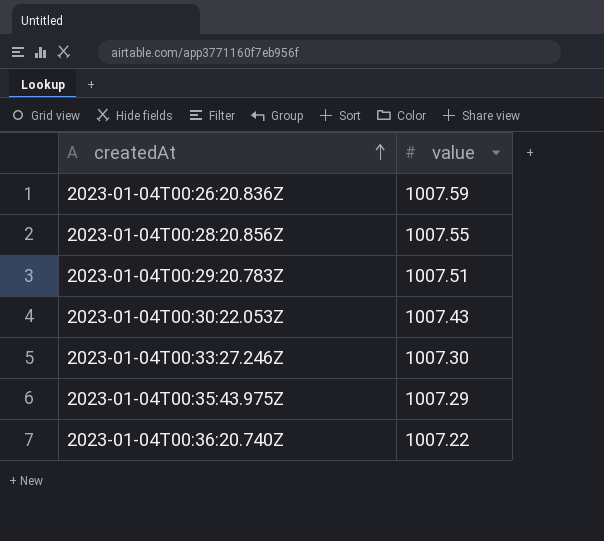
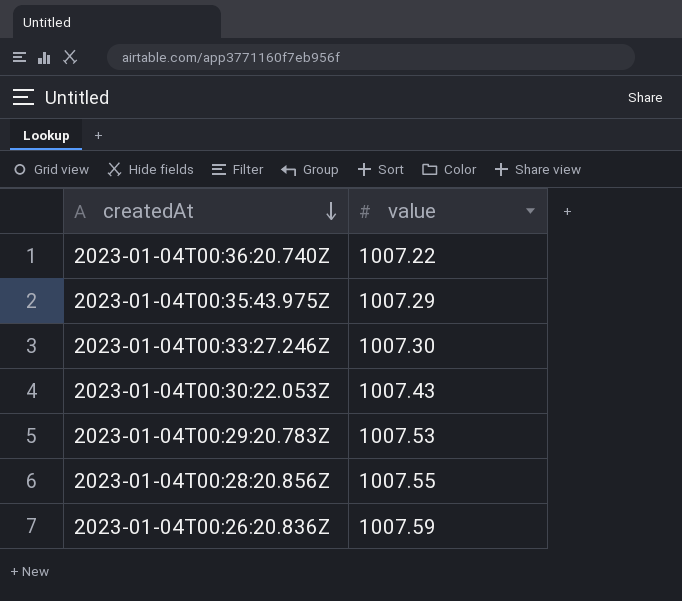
row order: createdAt ascending -> createdAt descending
2023-01-04T00:29:20.783Z | value: 1007.51 -> 1007.53

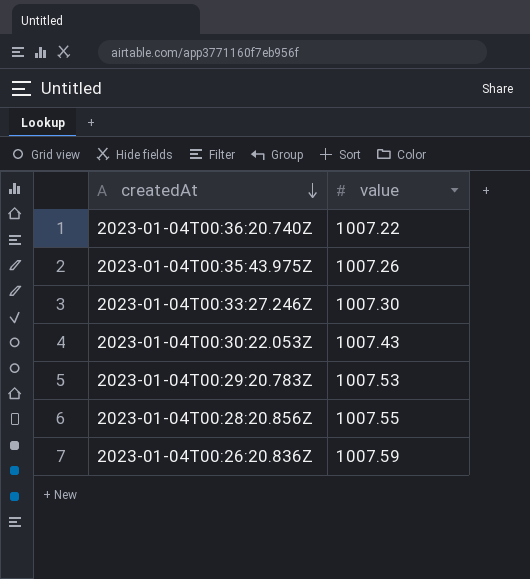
2023-01-04T00:35:43.975Z | value: 1007.29 -> 1007.26

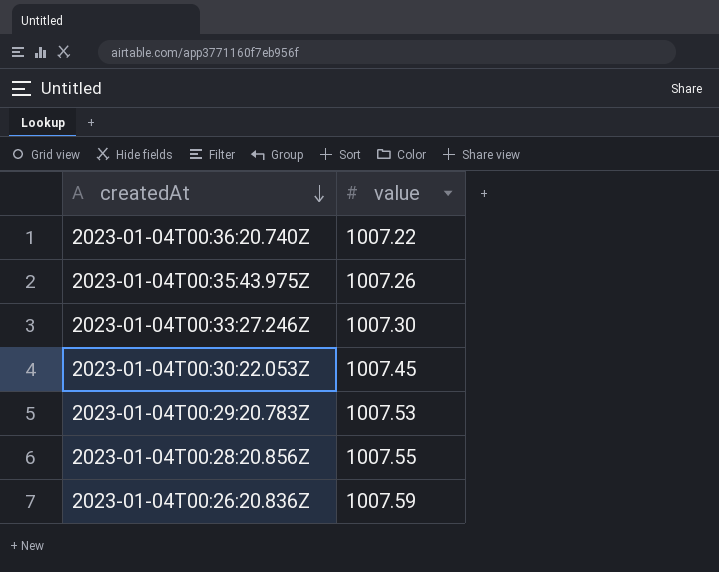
2023-01-04T00:30:22.053Z | value: 1007.43 -> 1007.45

